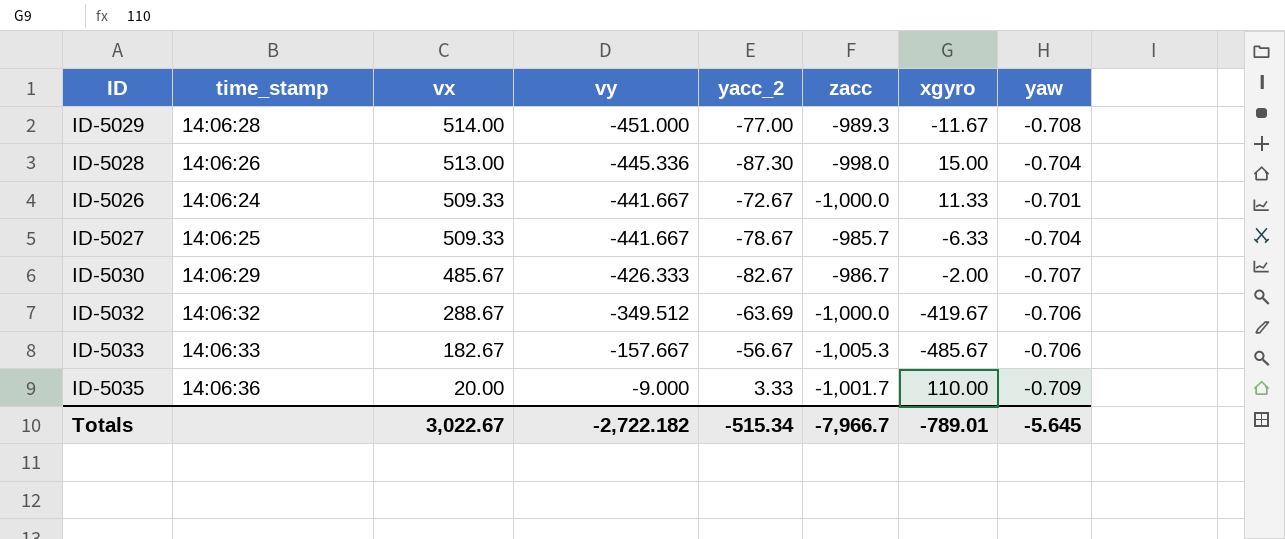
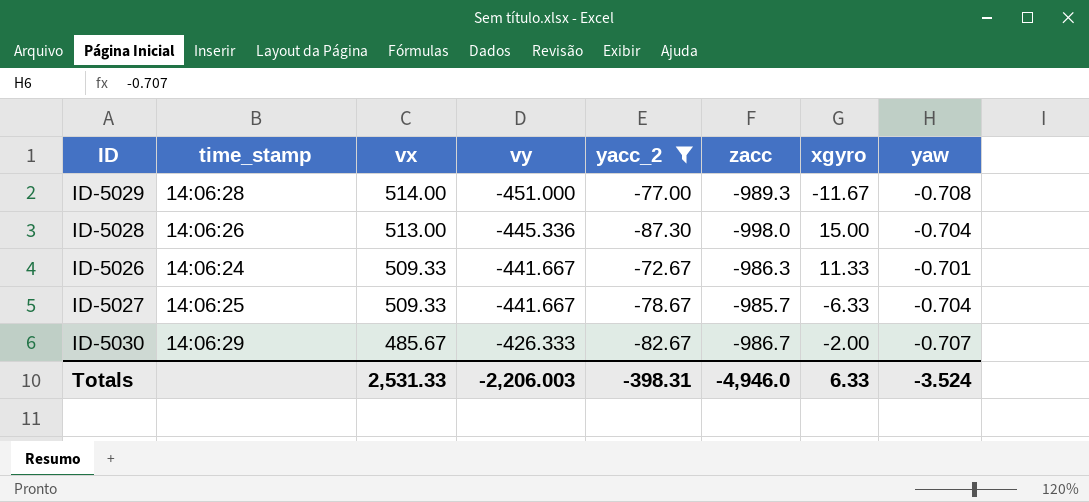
filter: none -> yacc_2 <= -72.67
ID-5026 | zacc: -1,000.0 -> -986.3
Totals | vx: 3,022.67 -> 2,531.33
Totals | vy: -2,722.182 -> -2,206.003
Totals | yacc_2: -515.34 -> -398.31
Totals | zacc: -7,966.7 -> -4,946.0
Totals | xgyro: -789.01 -> 6.33
Totals | yaw: -5.645 -> -3.524

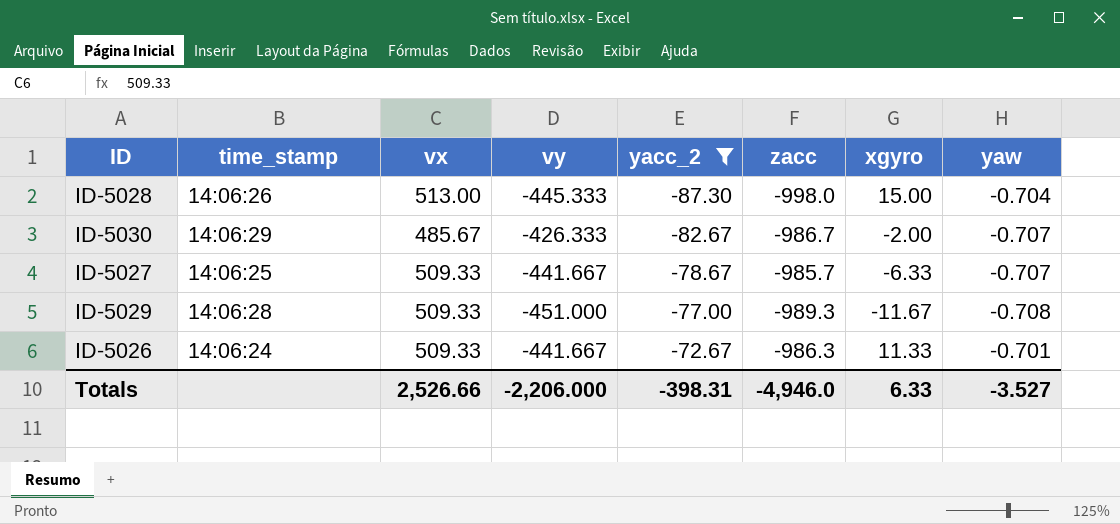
row order: vx descending -> yacc_2 ascending
ID-5028 | vy: -445.336 -> -445.333
ID-5027 | yaw: -0.704 -> -0.707
ID-5029 | vx: 514.00 -> 509.33
Totals | vx: 2,531.33 -> 2,526.66
Totals | vy: -2,206.003 -> -2,206.000
Totals | yaw: -3.524 -> -3.527

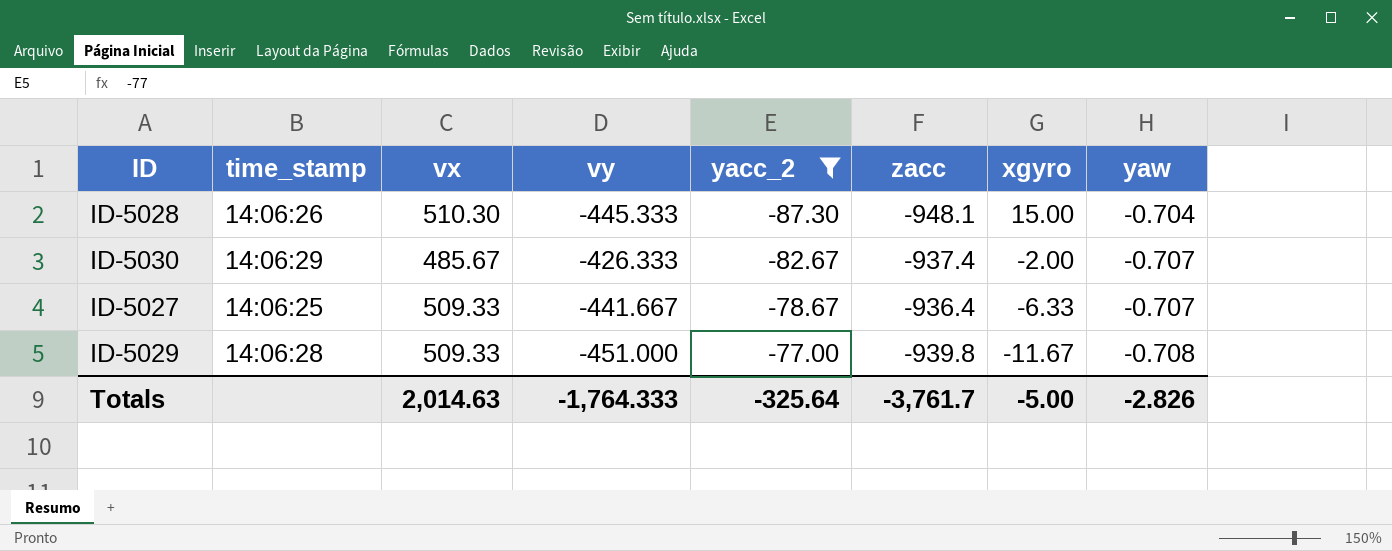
row ID-5026: 14:06:24 | 509.33 | -441.667 | -72.67 | -986.3 | 11.33 | -0.701 -> none
ID-5028 | vx: 513.00 -> 510.30
ID-5028 | zacc: -998.0 -> -948.1
ID-5030 | zacc: -986.7 -> -937.4
ID-5027 | zacc: -985.7 -> -936.4
ID-5029 | zacc: -989.3 -> -939.8
Totals | vx: 2,526.66 -> 2,014.63
Totals | vy: -2,206.000 -> -1,764.333
Totals | yacc_2: -398.31 -> -325.64
Totals | zacc: -4,946.0 -> -3,761.7
Totals | xgyro: 6.33 -> -5.00
Totals | yaw: -3.527 -> -2.826

